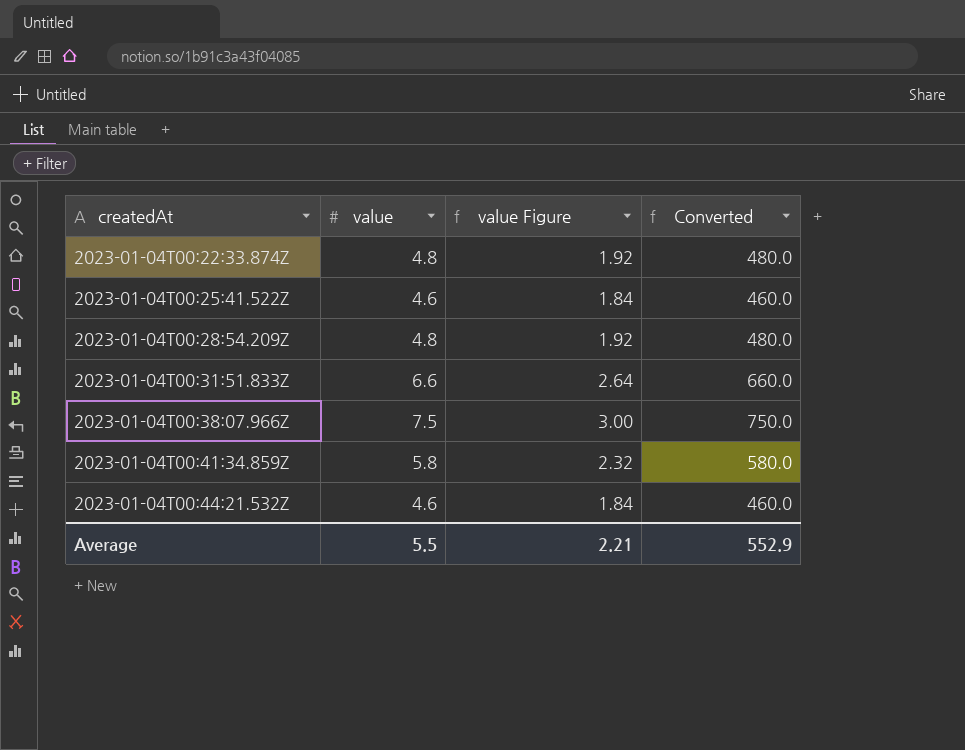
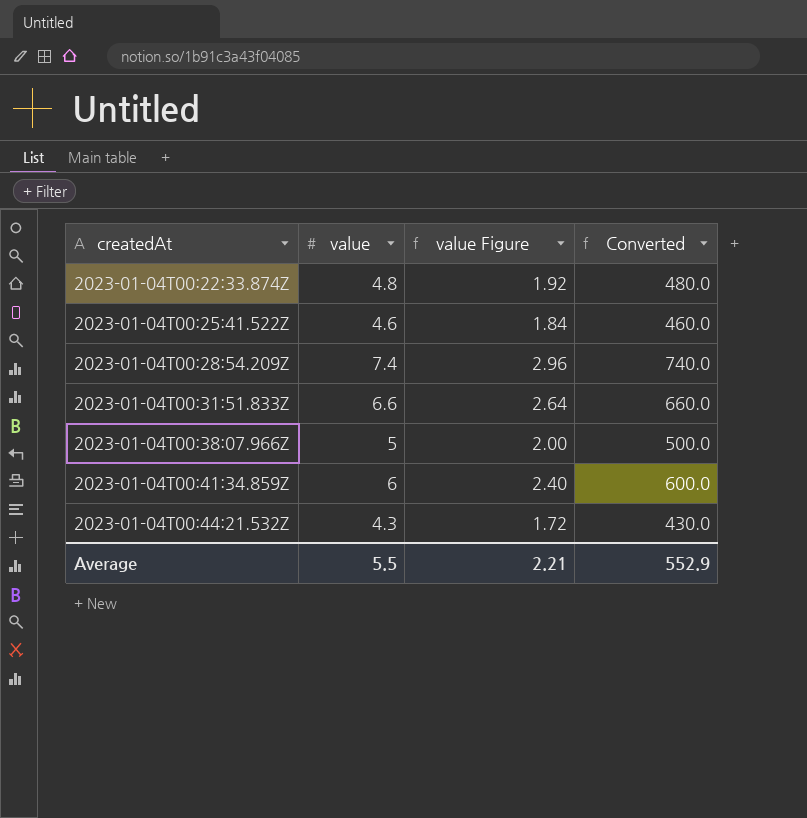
2023-01-04T00:28:54.209Z | value: 4.8 -> 7.4
2023-01-04T00:28:54.209Z | value Figure: 1.92 -> 2.96
2023-01-04T00:28:54.209Z | Converted: 480.0 -> 740.0
2023-01-04T00:38:07.966Z | value: 7.5 -> 5
2023-01-04T00:38:07.966Z | value Figure: 3.00 -> 2.00
2023-01-04T00:38:07.966Z | Converted: 750.0 -> 500.0
2023-01-04T00:41:34.859Z | value: 5.8 -> 6
2023-01-04T00:41:34.859Z | value Figure: 2.32 -> 2.40
2023-01-04T00:41:34.859Z | Converted: 580.0 -> 600.0
2023-01-04T00:44:21.532Z | value: 4.6 -> 4.3
2023-01-04T00:44:21.532Z | value Figure: 1.84 -> 1.72
2023-01-04T00:44:21.532Z | Converted: 460.0 -> 430.0

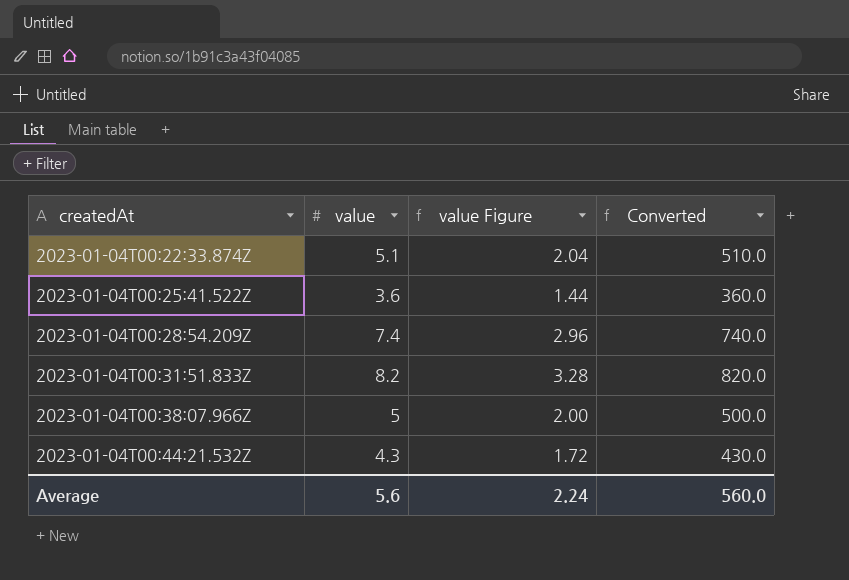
row 2023-01-04T00:41:34.859Z: 6 | 2.40 | 600.0 -> none
2023-01-04T00:22:33.874Z | value: 4.8 -> 5.1
2023-01-04T00:22:33.874Z | value Figure: 1.92 -> 2.04
2023-01-04T00:22:33.874Z | Converted: 480.0 -> 510.0
2023-01-04T00:25:41.522Z | value: 4.6 -> 3.6
2023-01-04T00:25:41.522Z | value Figure: 1.84 -> 1.44
2023-01-04T00:25:41.522Z | Converted: 460.0 -> 360.0
2023-01-04T00:31:51.833Z | value: 6.6 -> 8.2
2023-01-04T00:31:51.833Z | value Figure: 2.64 -> 3.28
2023-01-04T00:31:51.833Z | Converted: 660.0 -> 820.0
Average | value: 5.5 -> 5.6
Average | value Figure: 2.21 -> 2.24
Average | Converted: 552.9 -> 560.0

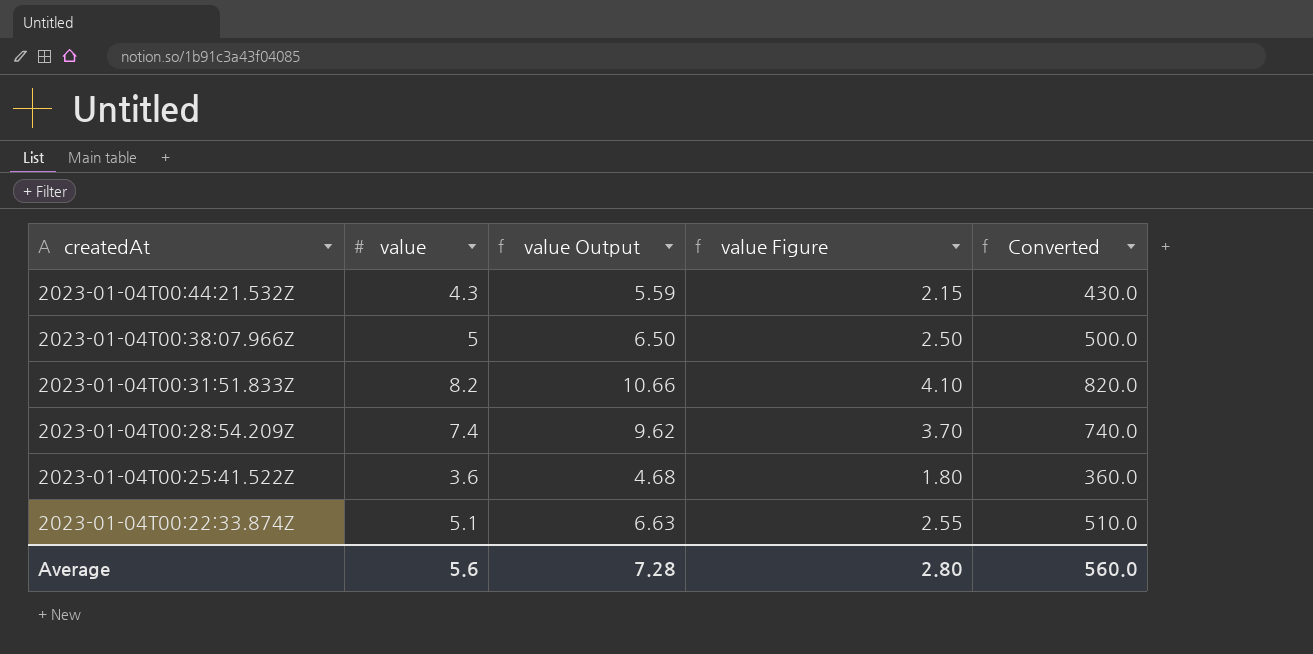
row order: createdAt ascending -> createdAt descending
column value Output | formula: none -> [value] * 1.3
column value Figure | formula: [value] * 0.4 -> [value] * 0.5
Average | value Figure: 2.24 -> 2.80

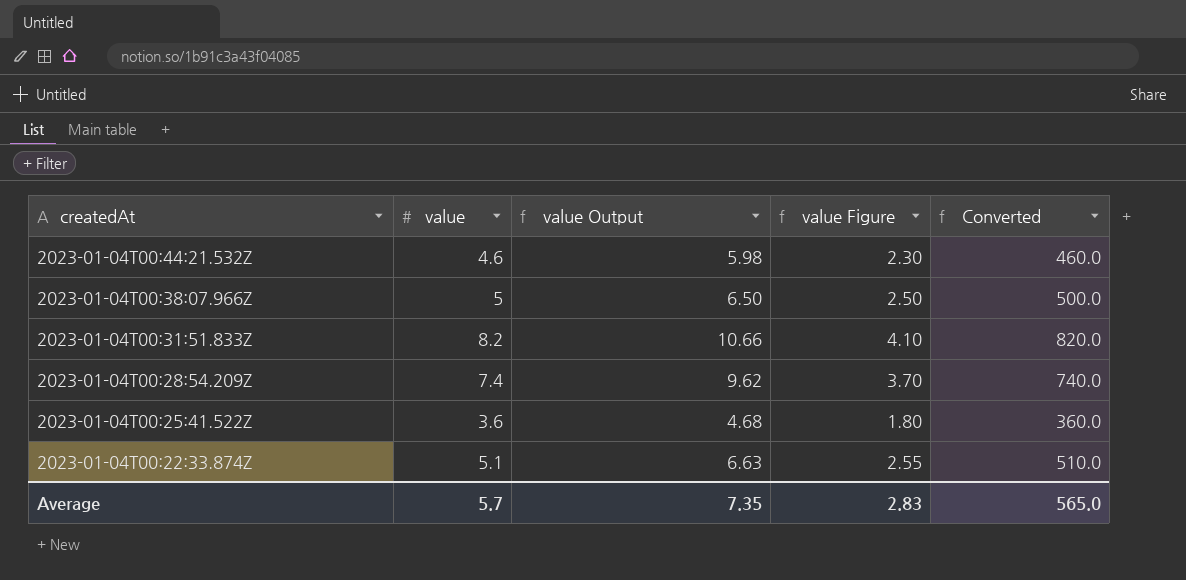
2023-01-04T00:44:21.532Z | value: 4.3 -> 4.6
2023-01-04T00:44:21.532Z | value Output: 5.59 -> 5.98
2023-01-04T00:44:21.532Z | value Figure: 2.15 -> 2.30
2023-01-04T00:44:21.532Z | Converted: 430.0 -> 460.0
Average | value: 5.6 -> 5.7
Average | value Output: 7.28 -> 7.35
Average | value Figure: 2.80 -> 2.83
Average | Converted: 560.0 -> 565.0

